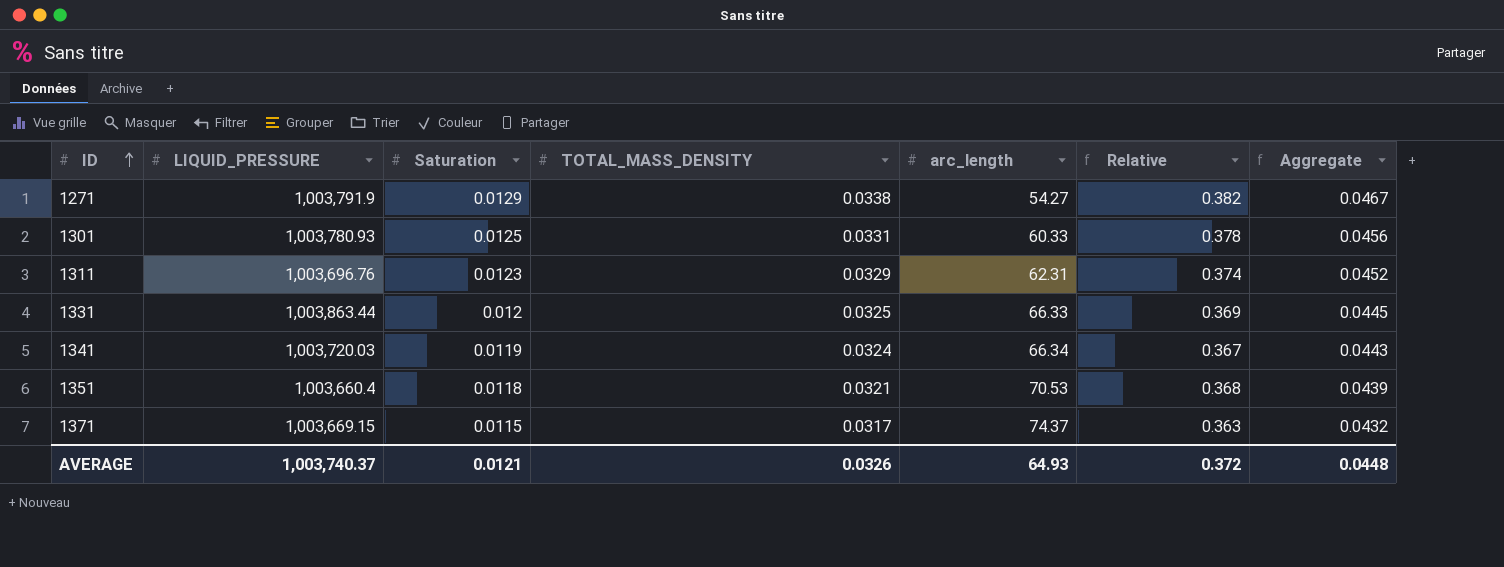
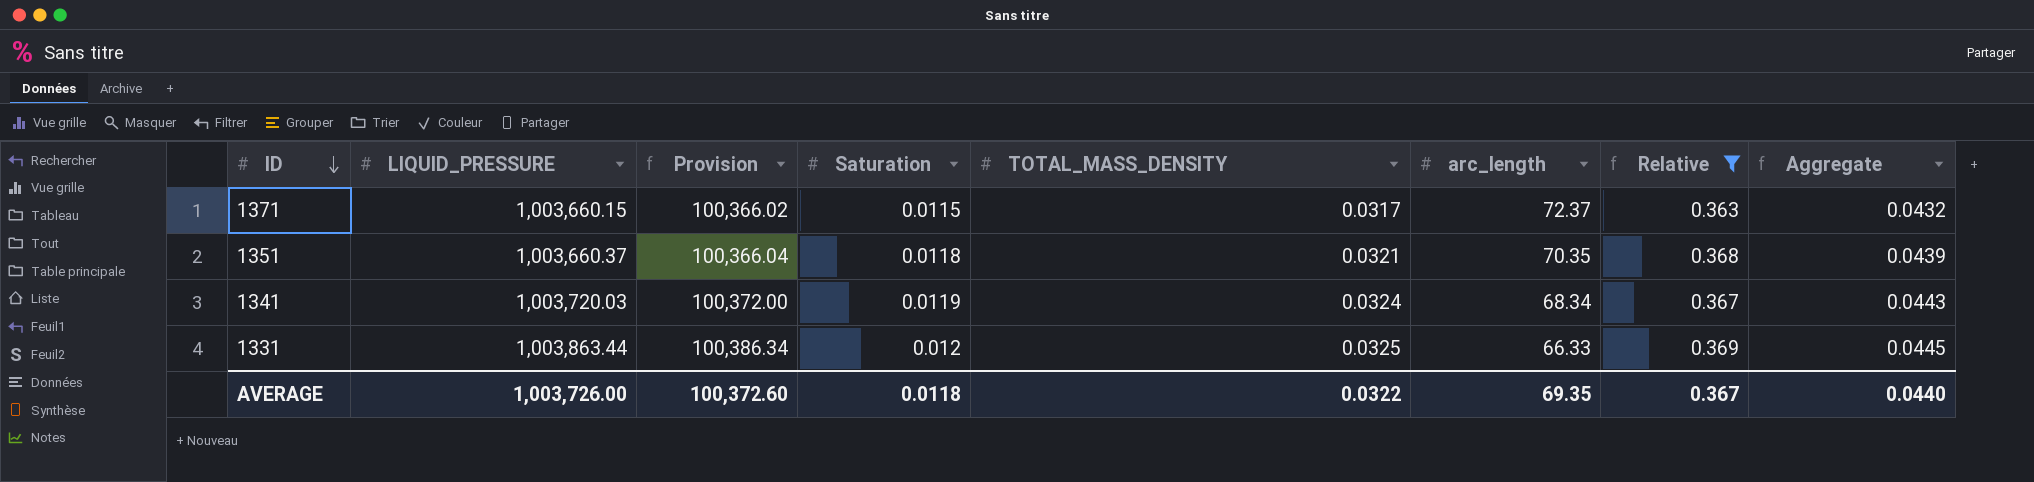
filter: none -> Relative <= 0.369
row order: ID ascending -> ID descending
column Provision | formula: none -> [LIQUID_PRESSURE] * 0.1
1371 | LIQUID_PRESSURE: 1,003,669.15 -> 1,003,660.15
1371 | arc_length: 74.37 -> 72.37
1351 | LIQUID_PRESSURE: 1,003,660.4 -> 1,003,660.37
1351 | arc_length: 70.53 -> 70.35
1341 | arc_length: 66.34 -> 68.34
AVERAGE | LIQUID_PRESSURE: 1,003,740.37 -> 1,003,726.00
AVERAGE | Saturation: 0.0121 -> 0.0118
AVERAGE | TOTAL_MASS_DENSITY: 0.0326 -> 0.0322
AVERAGE | arc_length: 64.93 -> 69.35
AVERAGE | Relative: 0.372 -> 0.367
AVERAGE | Aggregate: 0.0448 -> 0.0440

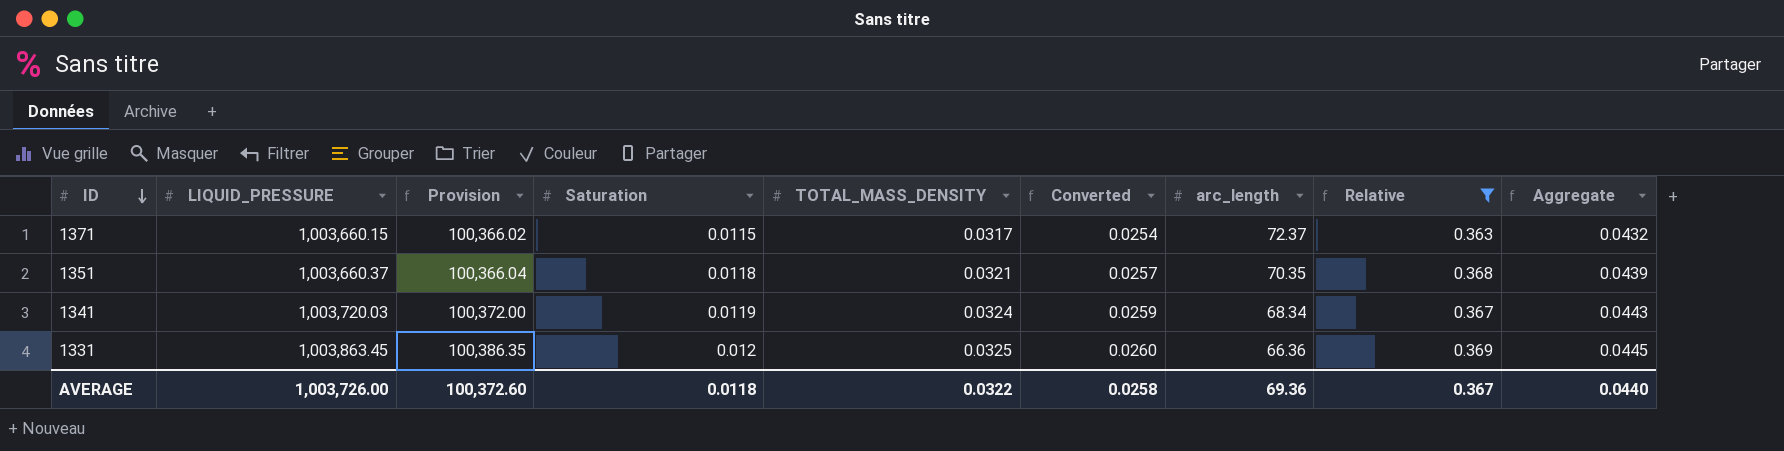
column Converted | formula: none -> [TOTAL_MASS_DENSITY] * 0.8
1331 | LIQUID_PRESSURE: 1,003,863.44 -> 1,003,863.45
1331 | Provision: 100,386.34 -> 100,386.35
1331 | arc_length: 66.33 -> 66.36
AVERAGE | arc_length: 69.35 -> 69.36

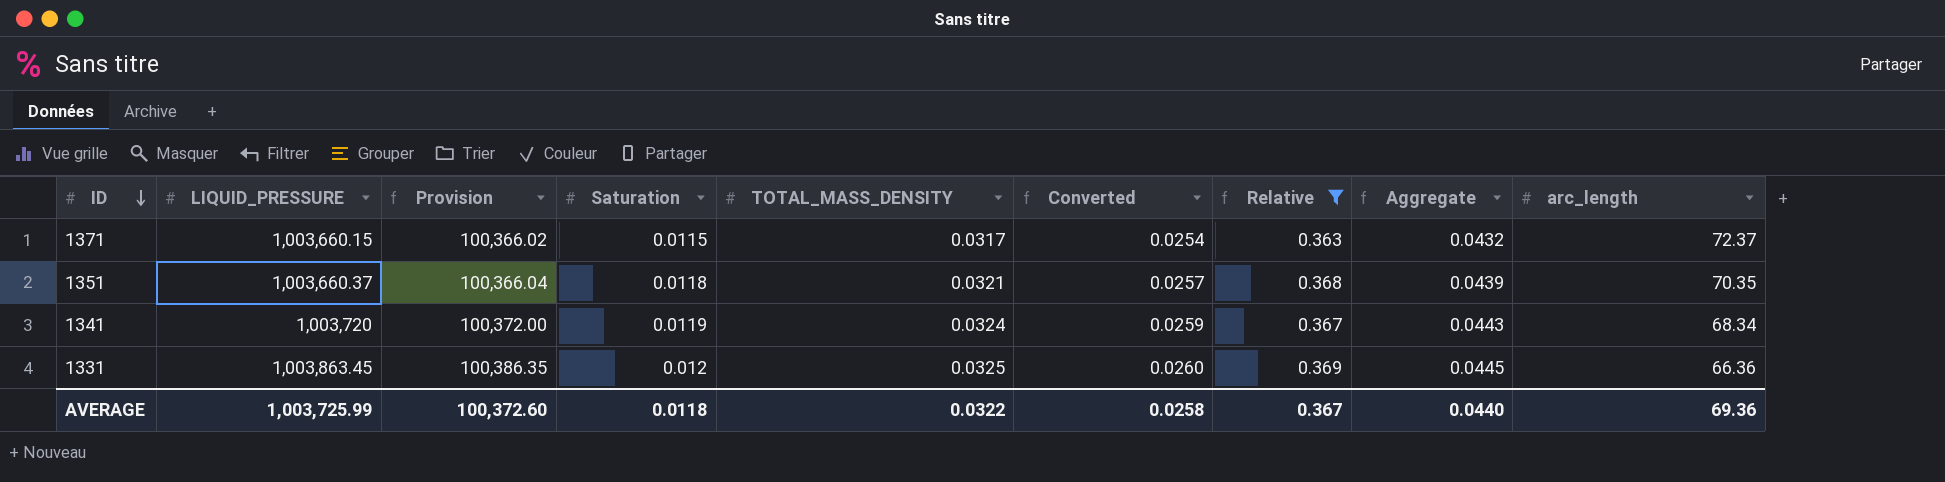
column arc_length | position: 7 -> 9
1341 | LIQUID_PRESSURE: 1,003,720.03 -> 1,003,720
AVERAGE | LIQUID_PRESSURE: 1,003,726.00 -> 1,003,725.99

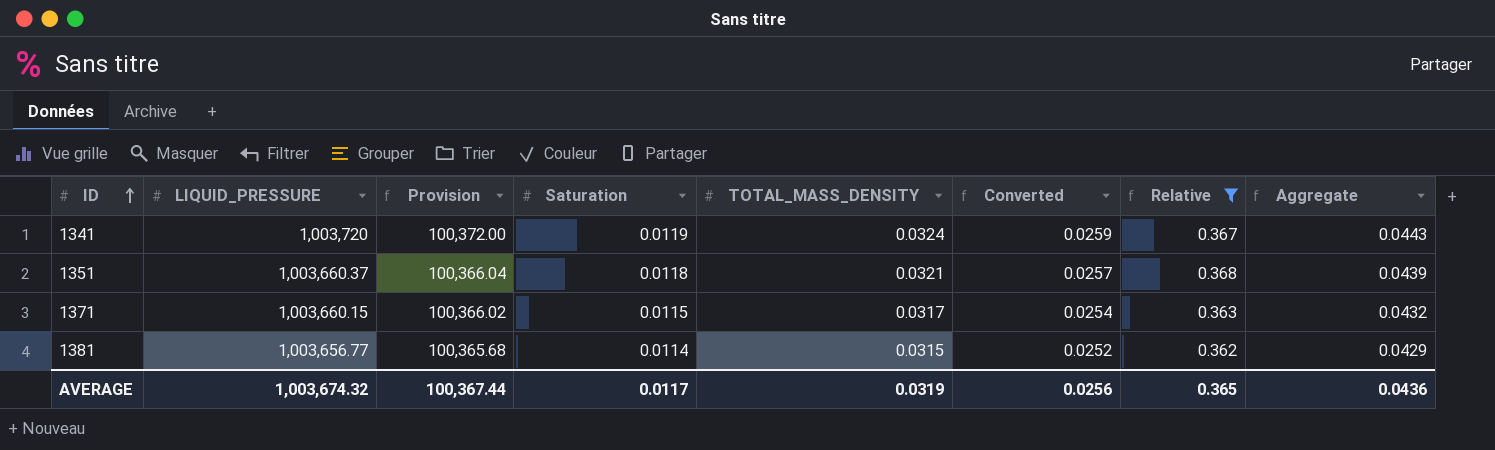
row order: ID descending -> ID ascending
column arc_length | position: 9 -> none
row 1331: 1,003,863.45 | 100,386.35 | 0.012 | 0.0325 | 0.0260 | 0.369 | 0.0445 | 66.36 -> none
row 1381: none -> 1,003,656.77 | 100,365.68 | 0.0114 | 0.0315 | 0.0252 | 0.362 | 0.0429
AVERAGE | LIQUID_PRESSURE: 1,003,725.99 -> 1,003,674.32
AVERAGE | Provision: 100,372.60 -> 100,367.44
AVERAGE | Saturation: 0.0118 -> 0.0117
AVERAGE | TOTAL_MASS_DENSITY: 0.0322 -> 0.0319
AVERAGE | Converted: 0.0258 -> 0.0256
AVERAGE | Relative: 0.367 -> 0.365
AVERAGE | Aggregate: 0.0440 -> 0.0436

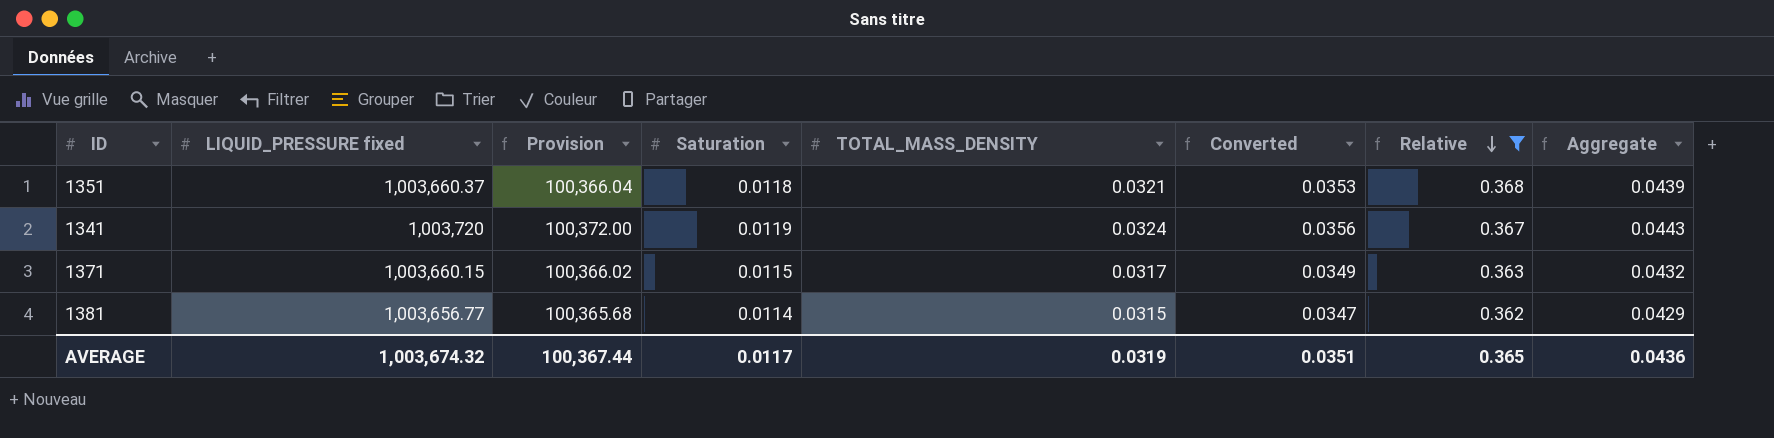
row order: ID ascending -> Relative descending
column name: LIQUID_PRESSURE -> LIQUID_PRESSURE fixed
column Converted | formula: [TOTAL_MASS_DENSITY] * 0.8 -> [TOTAL_MASS_DENSITY] * 1.1
AVERAGE | Converted: 0.0256 -> 0.0351

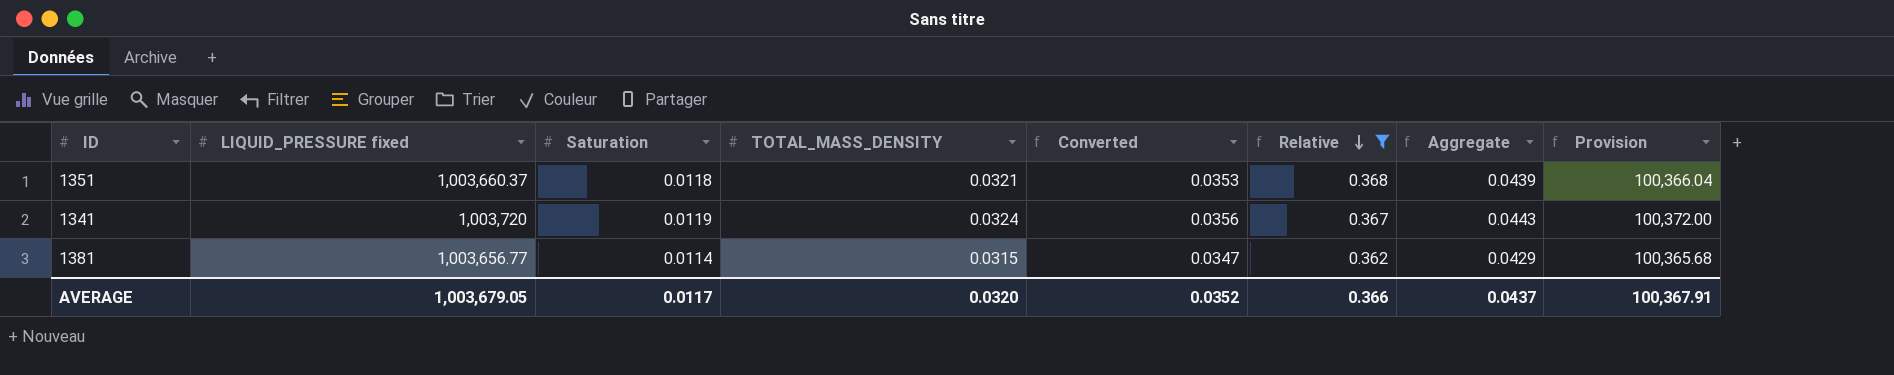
column Provision | position: 3 -> 8
row 1371: 1,003,660.15 | 100,366.02 | 0.0115 | 0.0317 | 0.0349 | 0.363 | 0.0432 -> none
AVERAGE | LIQUID_PRESSURE fixed: 1,003,674.32 -> 1,003,679.05
AVERAGE | TOTAL_MASS_DENSITY: 0.0319 -> 0.0320
AVERAGE | Converted: 0.0351 -> 0.0352
AVERAGE | Relative: 0.365 -> 0.366
AVERAGE | Aggregate: 0.0436 -> 0.0437
AVERAGE | Provision: 100,367.44 -> 100,367.91

